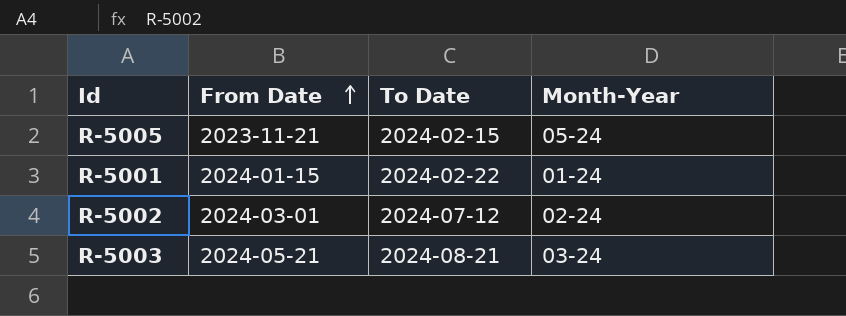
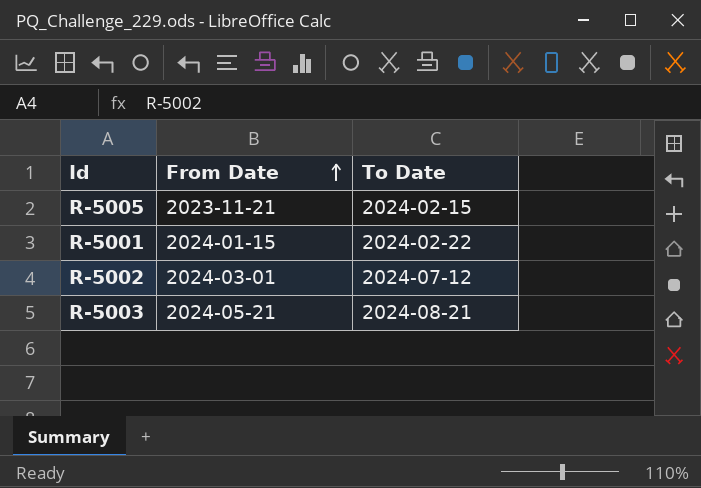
column Month-Year | position: 4 -> none

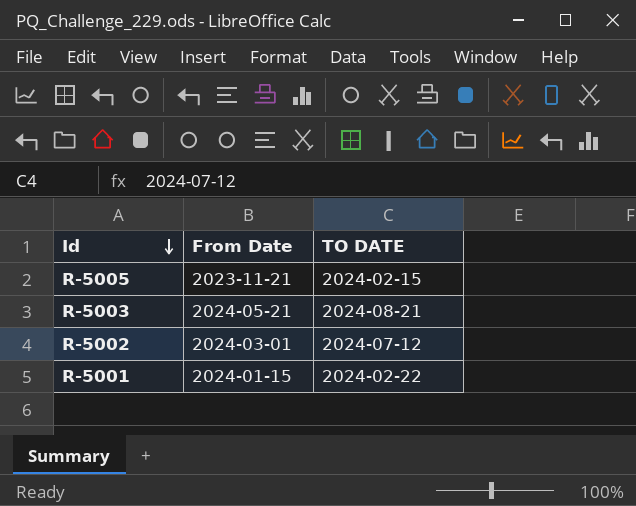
row order: From Date ascending -> Id descending
column name: To Date -> TO DATE

